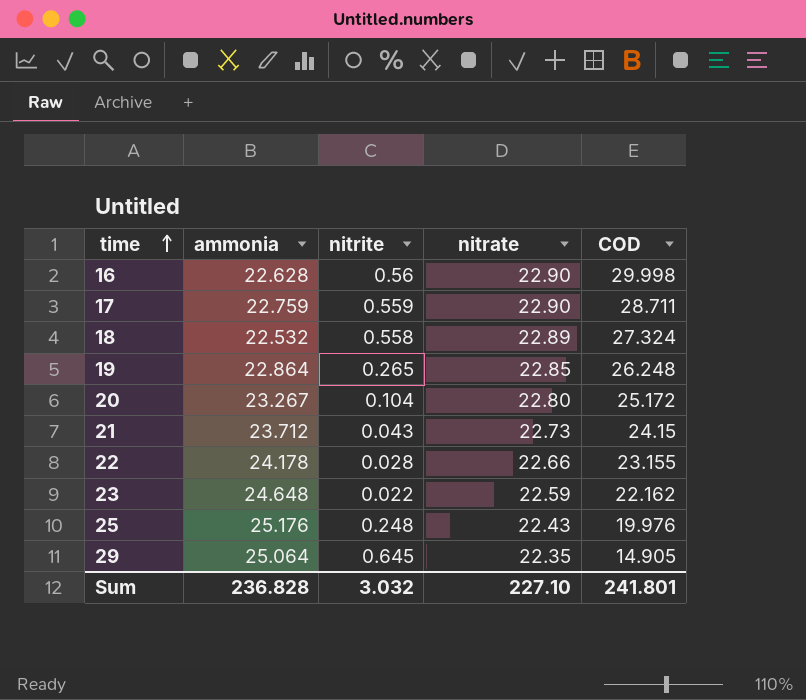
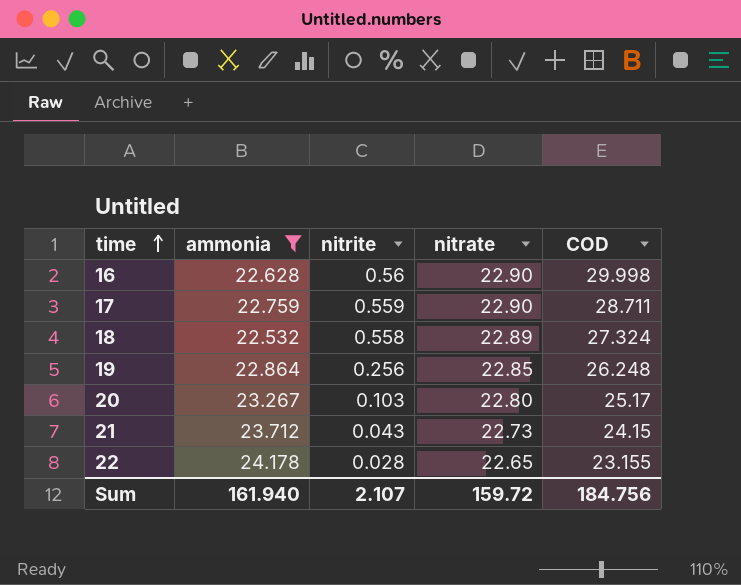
filter: none -> ammonia <= 24.178
19 | nitrite: 0.265 -> 0.256
20 | nitrite: 0.104 -> 0.103
20 | COD: 25.172 -> 25.17
22 | nitrate: 22.66 -> 22.65
Sum | ammonia: 236.828 -> 161.940
Sum | nitrite: 3.032 -> 2.107
Sum | nitrate: 227.10 -> 159.72
Sum | COD: 241.801 -> 184.756

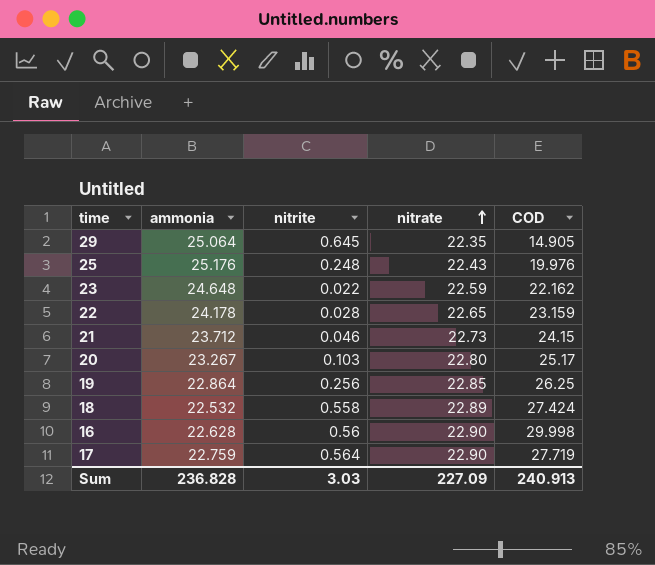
filter: ammonia <= 24.178 -> none
row order: time ascending -> nitrate ascending
22 | COD: 23.155 -> 23.159
21 | nitrite: 0.043 -> 0.046
19 | COD: 26.248 -> 26.25
18 | COD: 27.324 -> 27.424
17 | nitrite: 0.559 -> 0.564
17 | COD: 28.711 -> 27.719
Sum | ammonia: 161.940 -> 236.828
Sum | nitrite: 2.107 -> 3.03
Sum | nitrate: 159.72 -> 227.09
Sum | COD: 184.756 -> 240.913

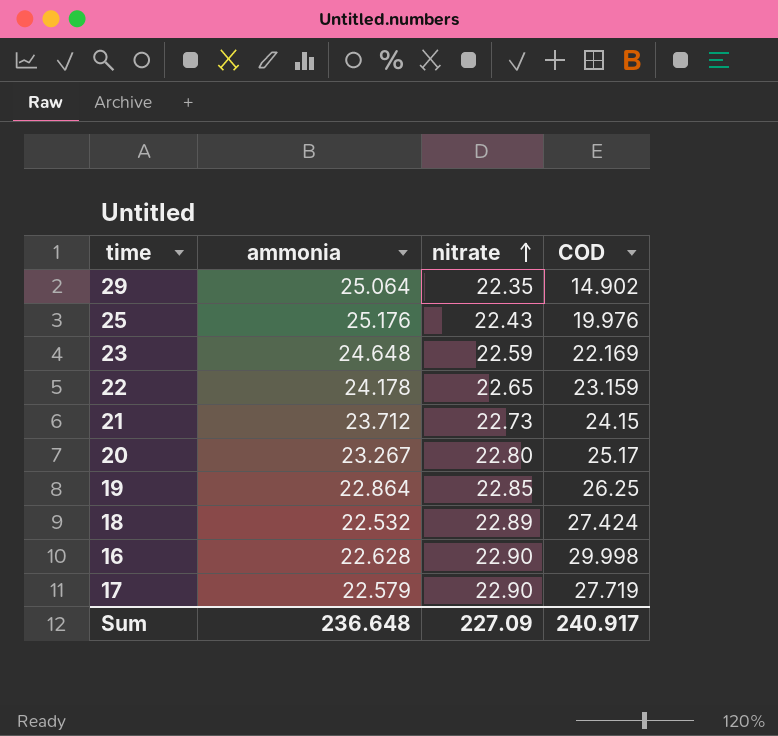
column nitrite | position: 3 -> none
29 | COD: 14.905 -> 14.902
23 | COD: 22.162 -> 22.169
17 | ammonia: 22.759 -> 22.579
Sum | ammonia: 236.828 -> 236.648
Sum | COD: 240.913 -> 240.917

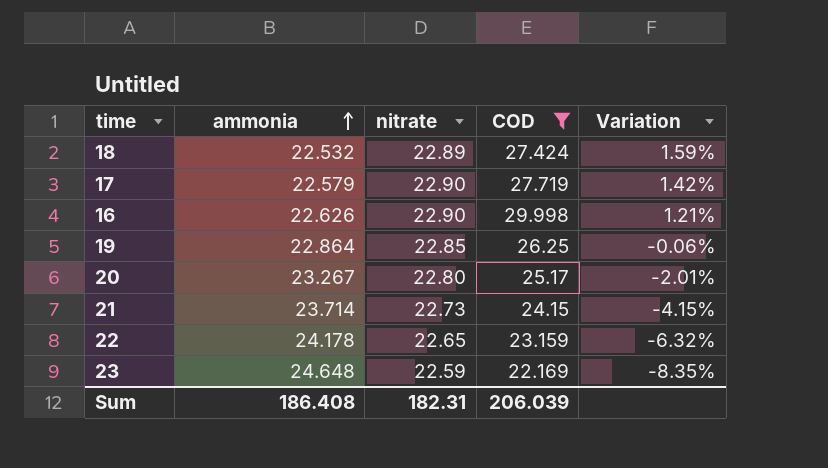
filter: none -> COD >= 22.169
row order: nitrate ascending -> ammonia ascending
column Variation | formula: none -> ([nitrate] - [ammonia]) / [ammonia]
16 | ammonia: 22.628 -> 22.626
21 | ammonia: 23.712 -> 23.714
Sum | ammonia: 236.648 -> 186.408
Sum | nitrate: 227.09 -> 182.31
Sum | COD: 240.917 -> 206.039

